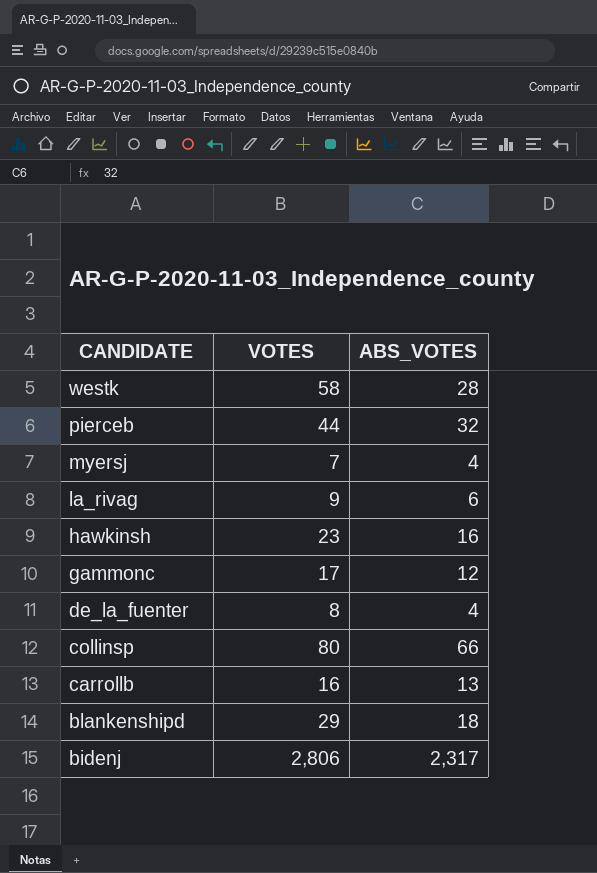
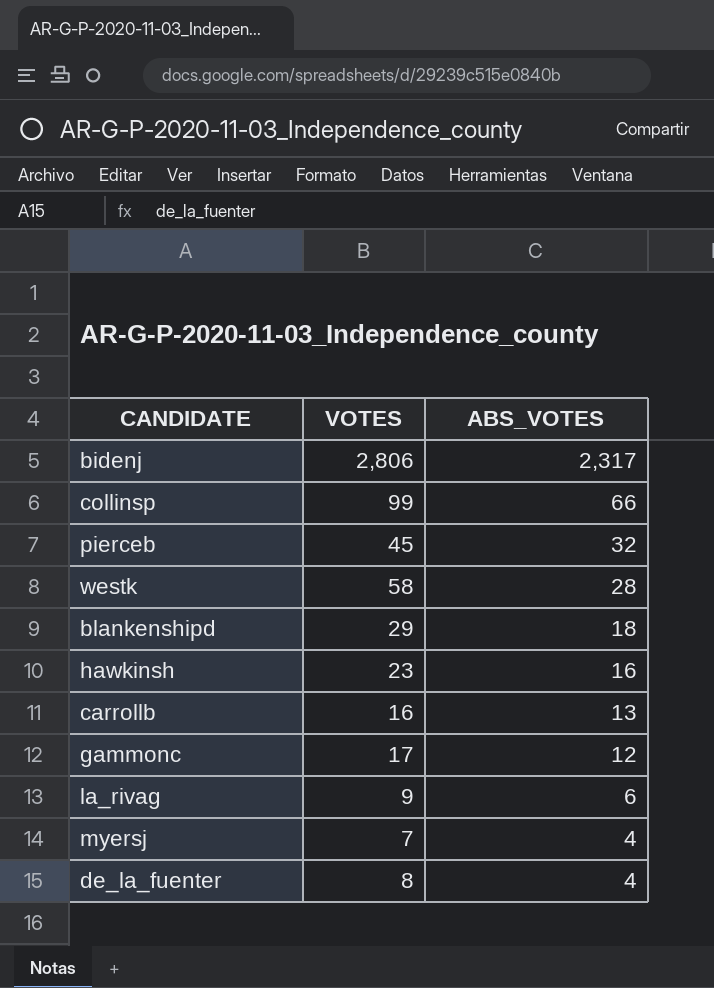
row order: CANDIDATE descending -> ABS_VOTES descending
collinsp | VOTES: 80 -> 99
pierceb | VOTES: 44 -> 45

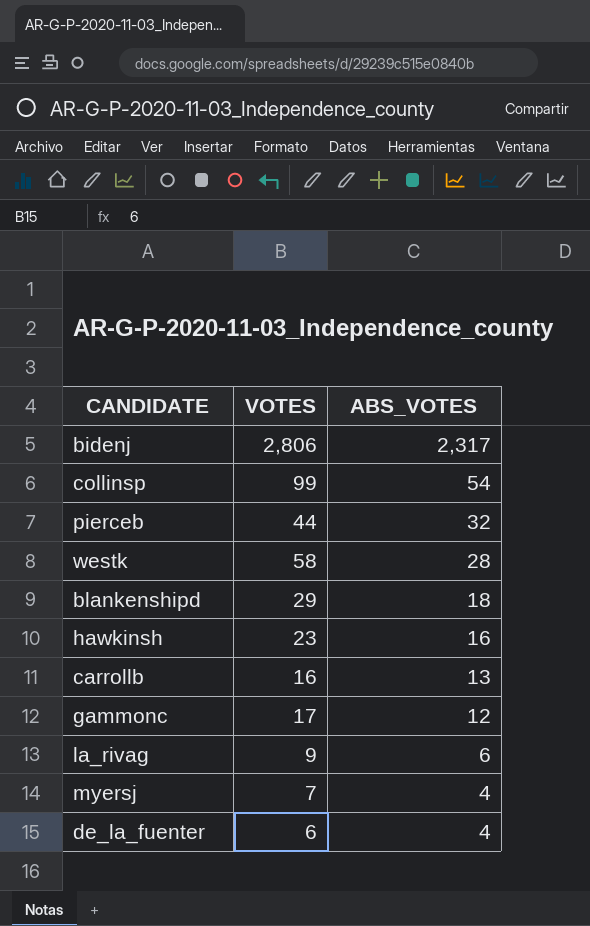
collinsp | ABS_VOTES: 66 -> 54
pierceb | VOTES: 45 -> 44
de_la_fuenter | VOTES: 8 -> 6

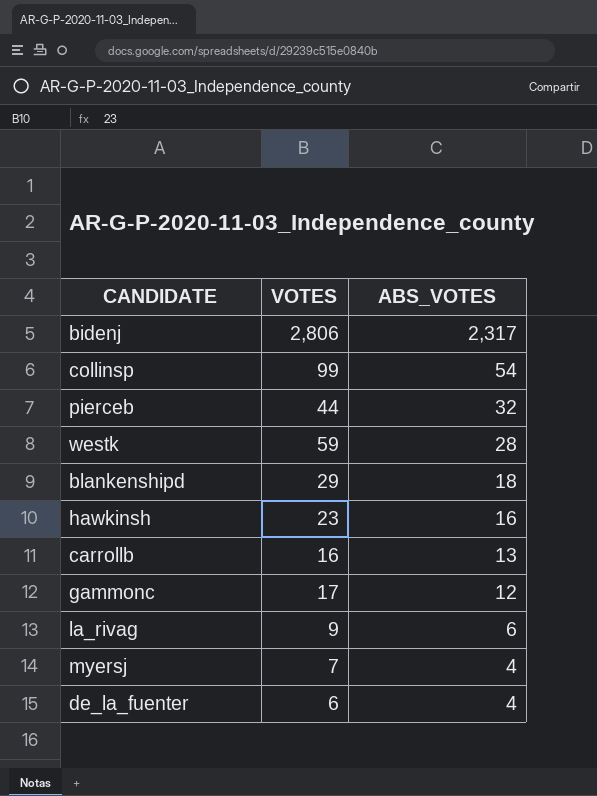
westk | VOTES: 58 -> 59

